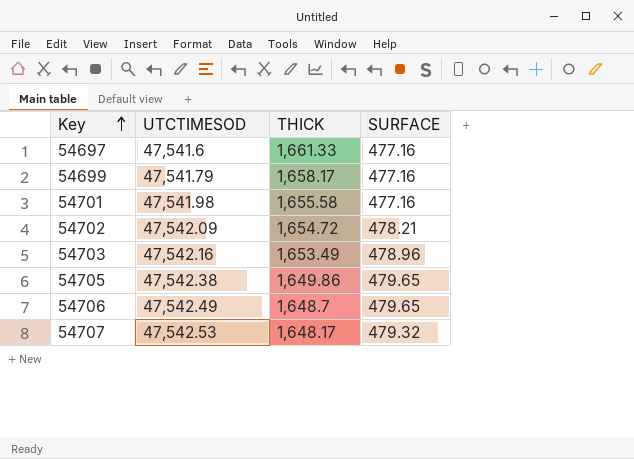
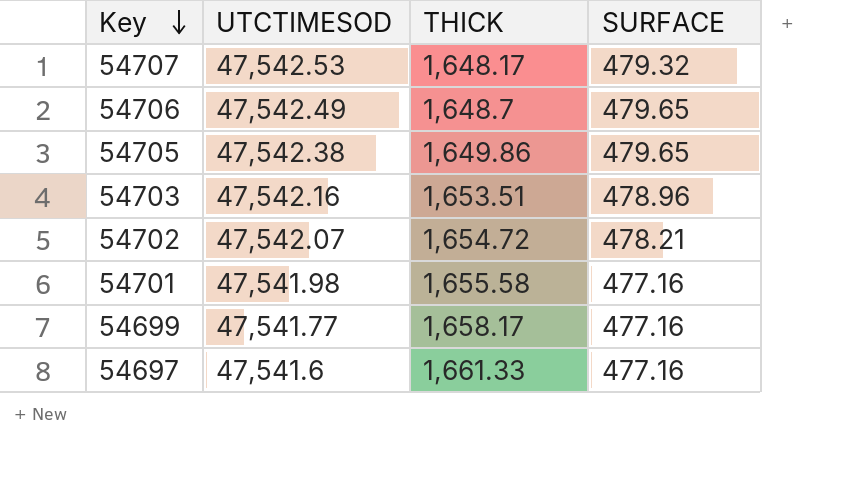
row order: Key ascending -> Key descending
54703 | THICK: 1,653.49 -> 1,653.51
54702 | UTCTIMESOD: 47,542.09 -> 47,542.07
54699 | UTCTIMESOD: 47,541.79 -> 47,541.77

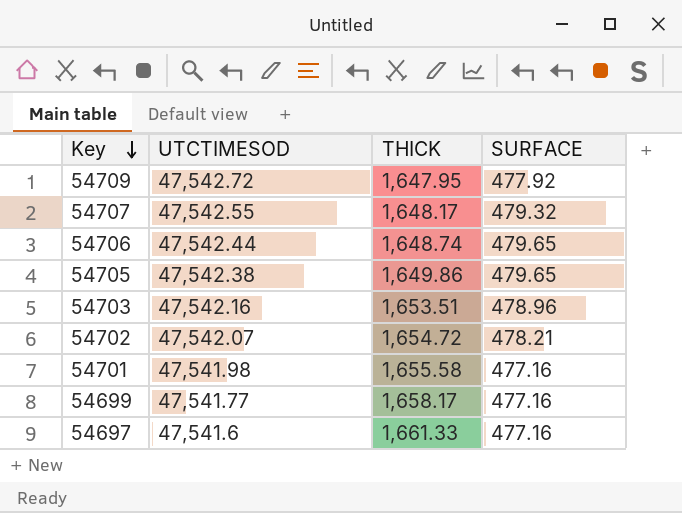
row 54709: none -> 47,542.72 | 1,647.95 | 477.92
54707 | UTCTIMESOD: 47,542.53 -> 47,542.55
54706 | UTCTIMESOD: 47,542.49 -> 47,542.44
54706 | THICK: 1,648.7 -> 1,648.74

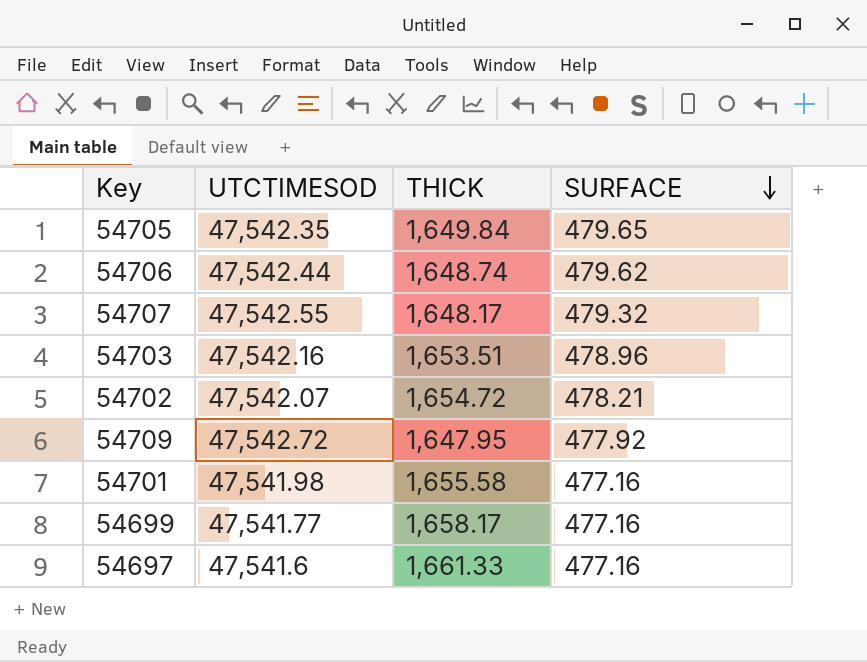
row order: Key descending -> SURFACE descending
54705 | UTCTIMESOD: 47,542.38 -> 47,542.35
54705 | THICK: 1,649.86 -> 1,649.84
54706 | SURFACE: 479.65 -> 479.62

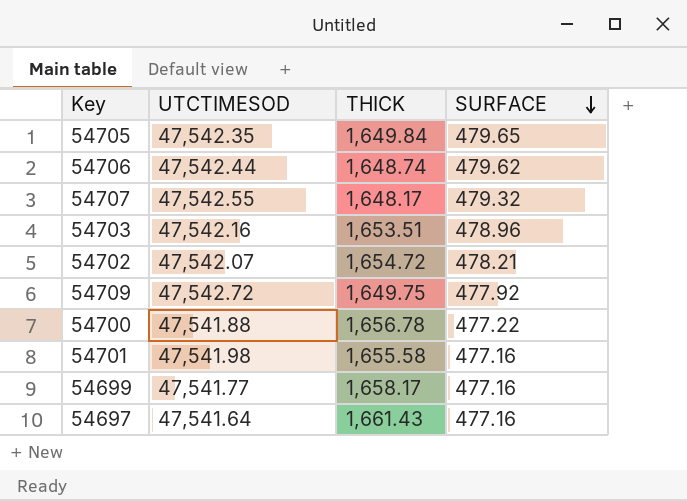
54709 | THICK: 1,647.95 -> 1,649.75
row 54700: none -> 47,541.88 | 1,656.78 | 477.22
54697 | UTCTIMESOD: 47,541.6 -> 47,541.64
54697 | THICK: 1,661.33 -> 1,661.43

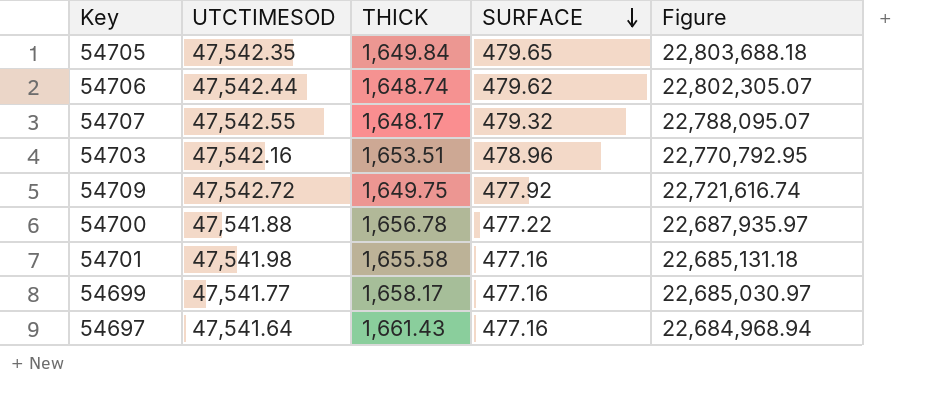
column Figure | formula: none -> [UTCTIMESOD] * [SURFACE]
row 54702: 47,542.07 | 1,654.72 | 478.21 -> none

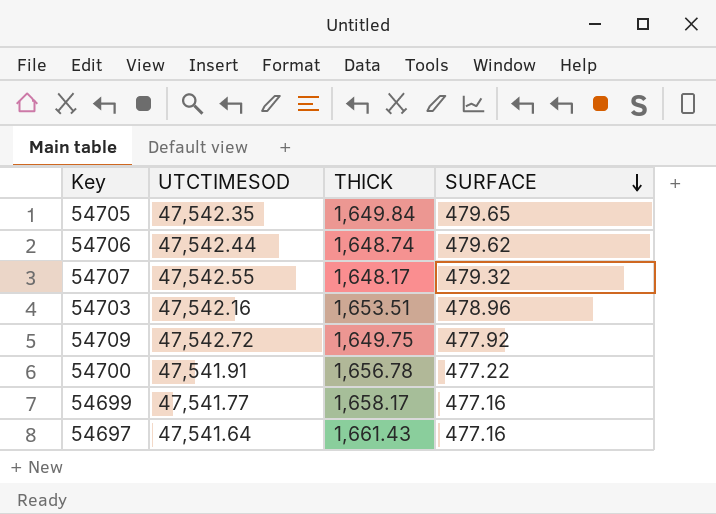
column Figure | formula: [UTCTIMESOD] * [SURFACE] -> none
row 54701: 47,541.98 | 1,655.58 | 477.16 | 22,685,131.18 -> none
54700 | UTCTIMESOD: 47,541.88 -> 47,541.91

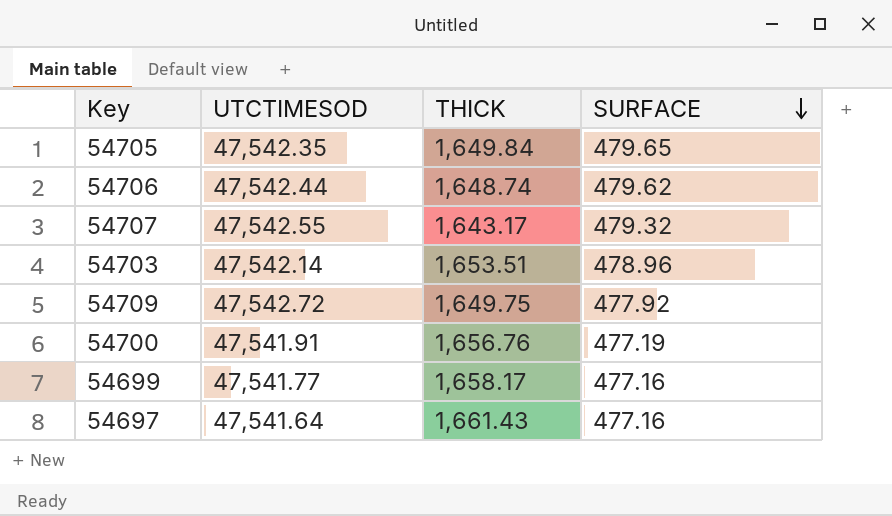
54707 | THICK: 1,648.17 -> 1,643.17
54703 | UTCTIMESOD: 47,542.16 -> 47,542.14
54700 | THICK: 1,656.78 -> 1,656.76
54700 | SURFACE: 477.22 -> 477.19

